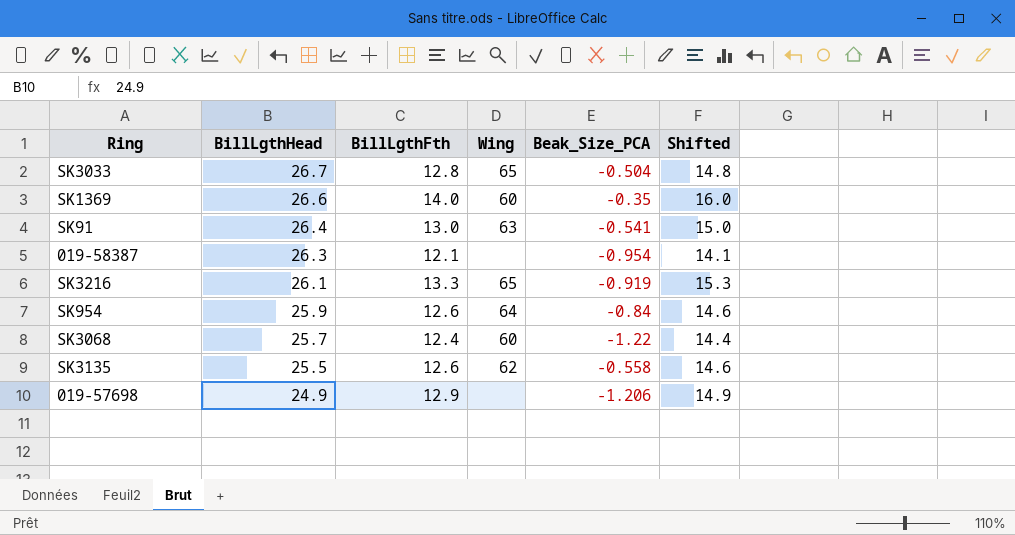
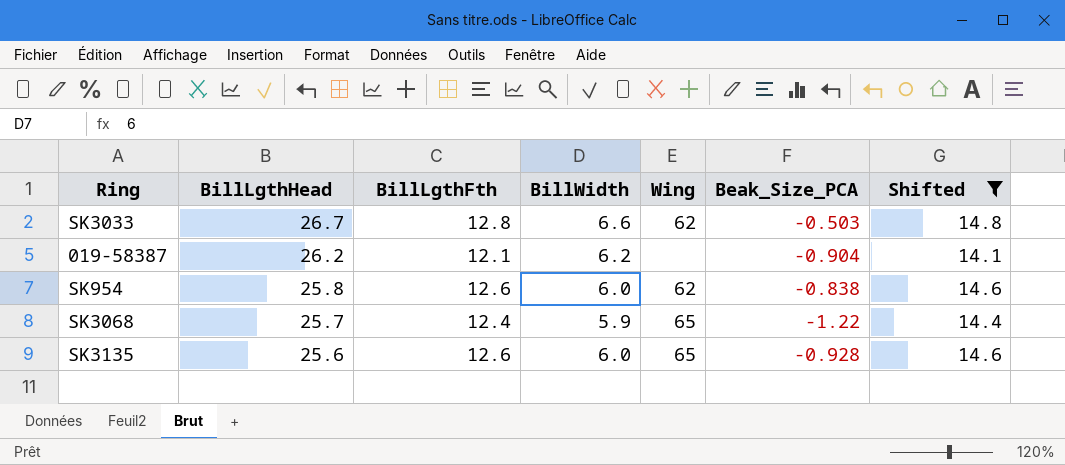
filter: none -> Shifted <= 14.8
column BillWidth | position: none -> 4
SK3033 | Wing: 65 -> 62
SK3033 | Beak_Size_PCA: -0.504 -> -0.503
019-58387 | BillLgthHead: 26.3 -> 26.2
019-58387 | Beak_Size_PCA: -0.954 -> -0.904
SK954 | BillLgthHead: 25.9 -> 25.8
SK954 | Wing: 64 -> 62
SK954 | Beak_Size_PCA: -0.84 -> -0.838
SK3068 | Wing: 60 -> 65
SK3135 | BillLgthHead: 25.5 -> 25.6
SK3135 | Wing: 62 -> 65
SK3135 | Beak_Size_PCA: -0.558 -> -0.928

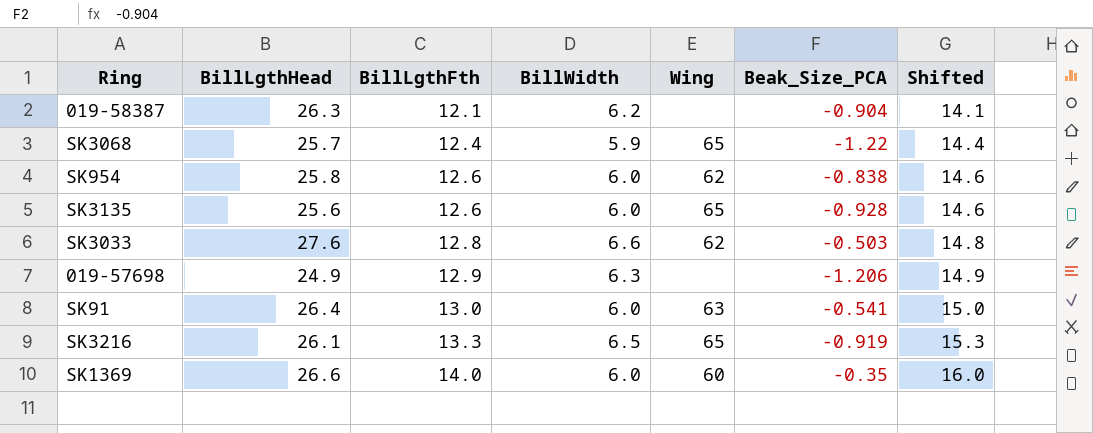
filter: Shifted <= 14.8 -> none
row order: BillLgthHead descending -> BillLgthFth ascending
019-58387 | BillLgthHead: 26.2 -> 26.3
SK3033 | BillLgthHead: 26.7 -> 27.6

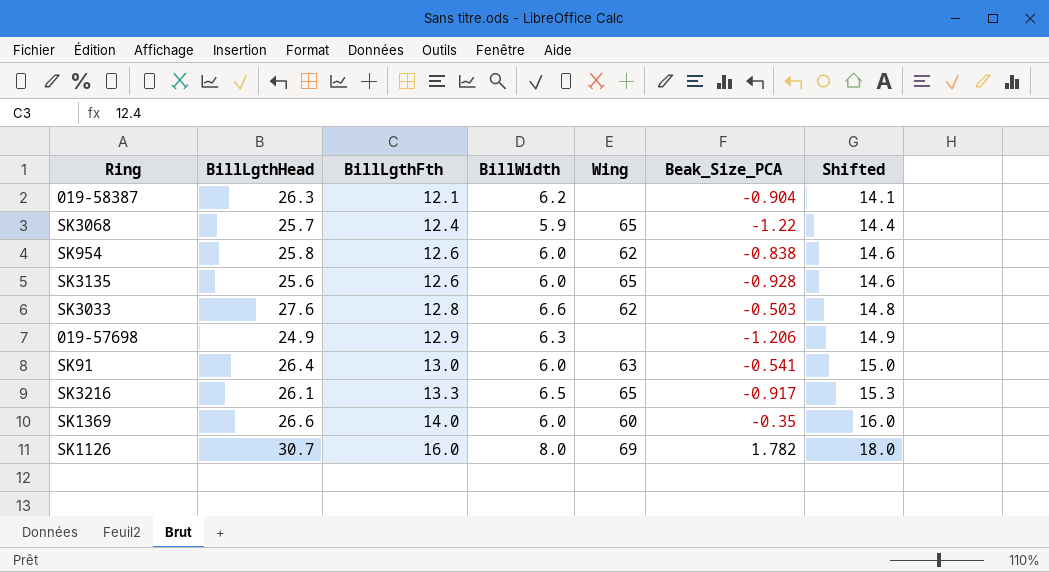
SK3216 | Beak_Size_PCA: -0.919 -> -0.917
row SK1126: none -> 30.7 | 16.0 | 8.0 | 69 | 1.782 | 18.0

